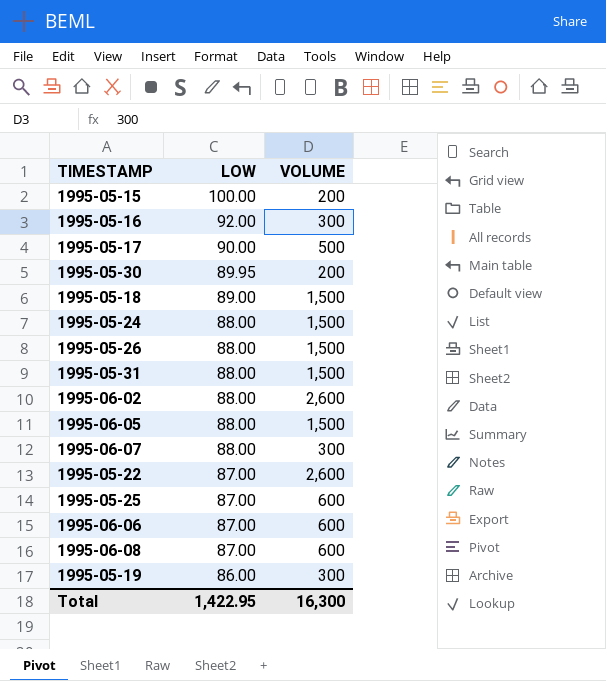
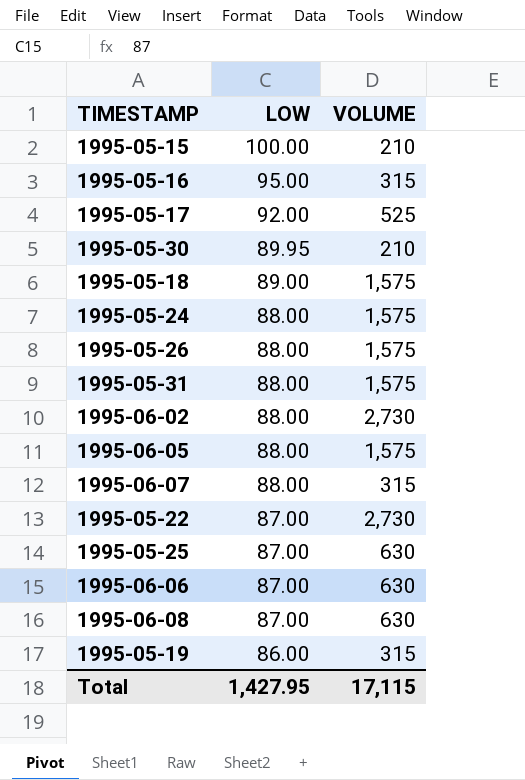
1995-05-15 | VOLUME: 200 -> 210
1995-05-16 | LOW: 92.00 -> 95.00
1995-05-16 | VOLUME: 300 -> 315
1995-05-17 | LOW: 90.00 -> 92.00
1995-05-17 | VOLUME: 500 -> 525
1995-05-30 | VOLUME: 200 -> 210
1995-05-18 | VOLUME: 1,500 -> 1,575
1995-05-24 | VOLUME: 1,500 -> 1,575
1995-05-26 | VOLUME: 1,500 -> 1,575
1995-05-31 | VOLUME: 1,500 -> 1,575
1995-06-02 | VOLUME: 2,600 -> 2,730
1995-06-05 | VOLUME: 1,500 -> 1,575
1995-06-07 | VOLUME: 300 -> 315
1995-05-22 | VOLUME: 2,600 -> 2,730
1995-05-25 | VOLUME: 600 -> 630
1995-06-06 | VOLUME: 600 -> 630
1995-06-08 | VOLUME: 600 -> 630
1995-05-19 | VOLUME: 300 -> 315
Total | LOW: 1,422.95 -> 1,427.95
Total | VOLUME: 16,300 -> 17,115

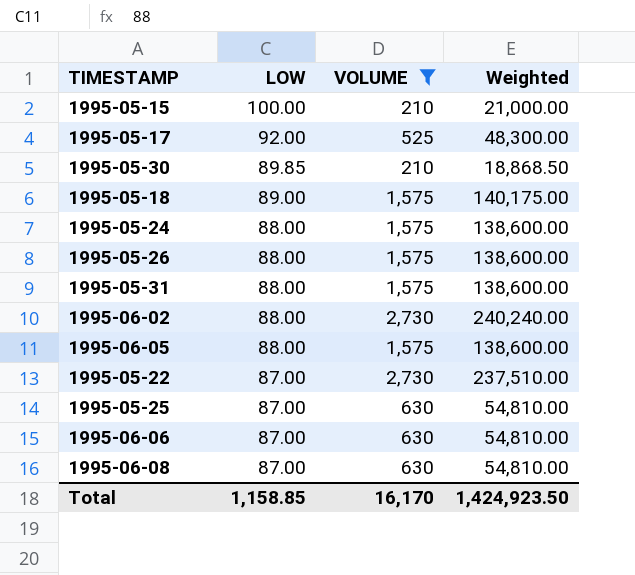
filter: none -> VOLUME != 315
column Weighted | formula: none -> [LOW] * [VOLUME]
1995-05-30 | LOW: 89.95 -> 89.85
Total | LOW: 1,427.95 -> 1,158.85
Total | VOLUME: 17,115 -> 16,170

